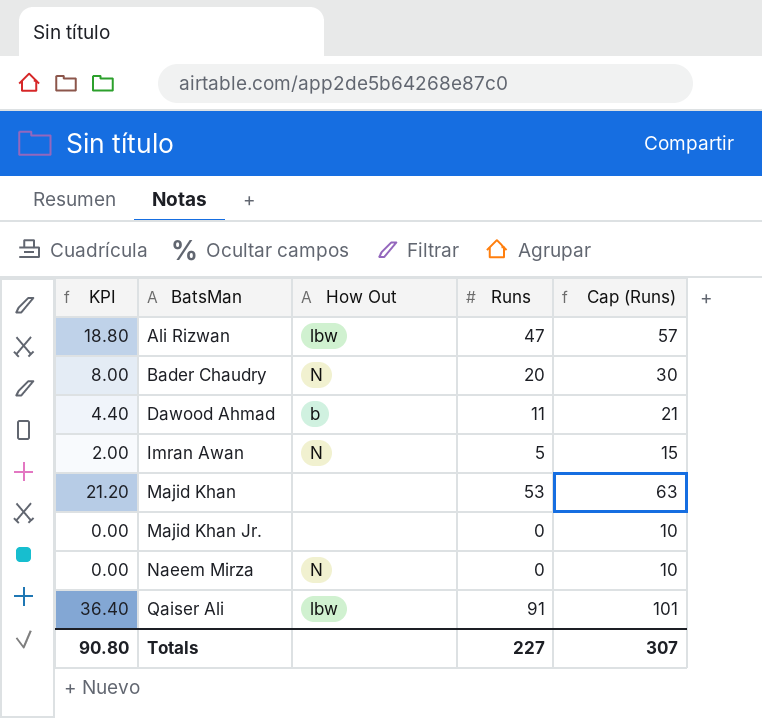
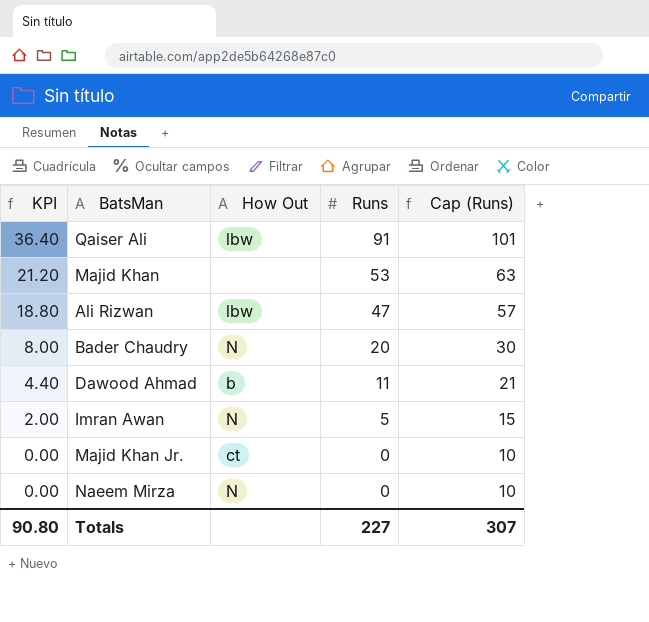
row order: BatsMan ascending -> KPI descending
Majid Khan Jr. | How Out: none -> ct

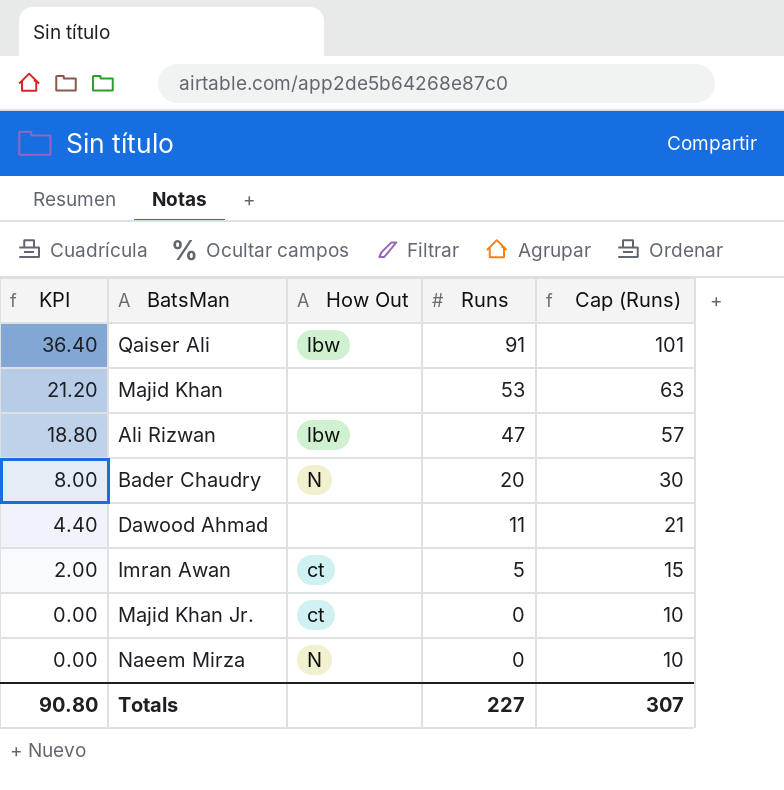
Dawood Ahmad | How Out: b -> none
Imran Awan | How Out: N -> ct

